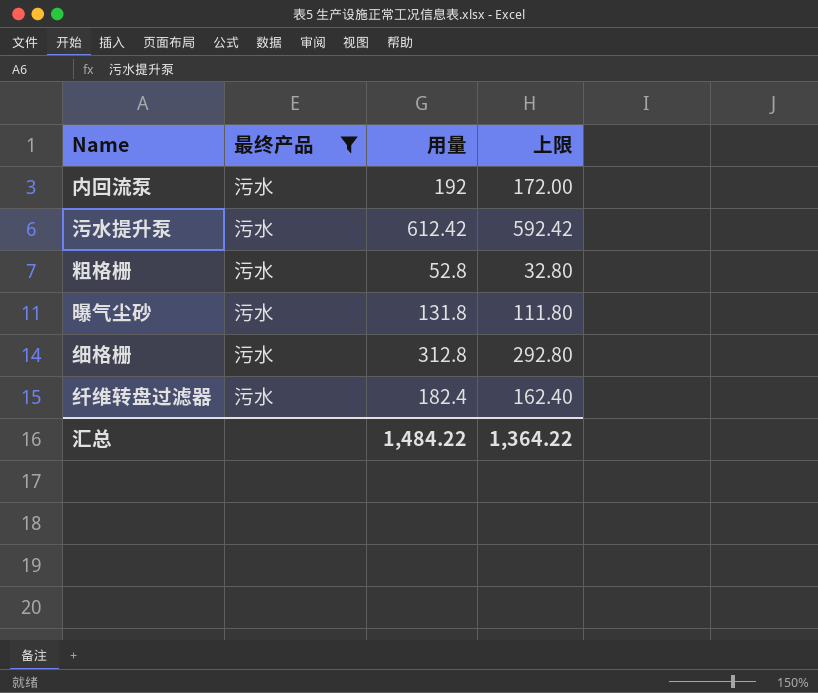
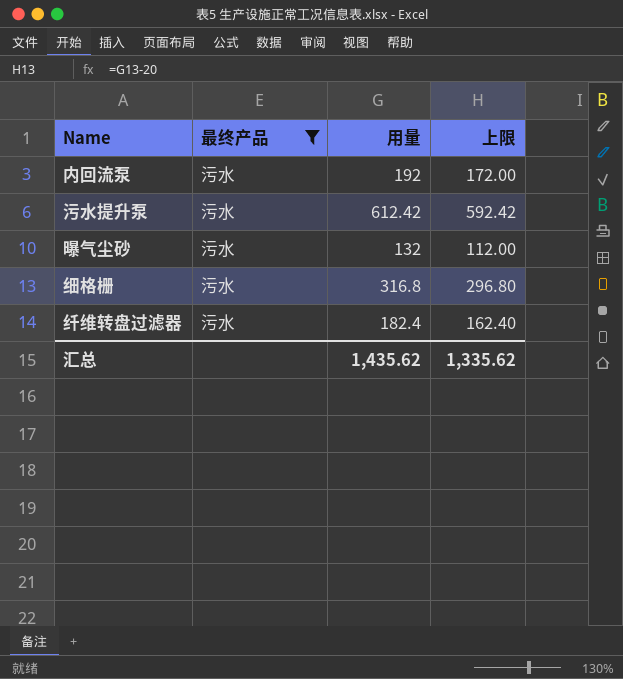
row 粗格栅: 污水 | 52.8 | 32.80 -> none
曝气尘砂 | 用量: 131.8 -> 132
曝气尘砂 | 上限: 111.80 -> 112.00
细格栅 | 用量: 312.8 -> 316.8
细格栅 | 上限: 292.80 -> 296.80
汇总 | 用量: 1,484.22 -> 1,435.62
汇总 | 上限: 1,364.22 -> 1,335.62

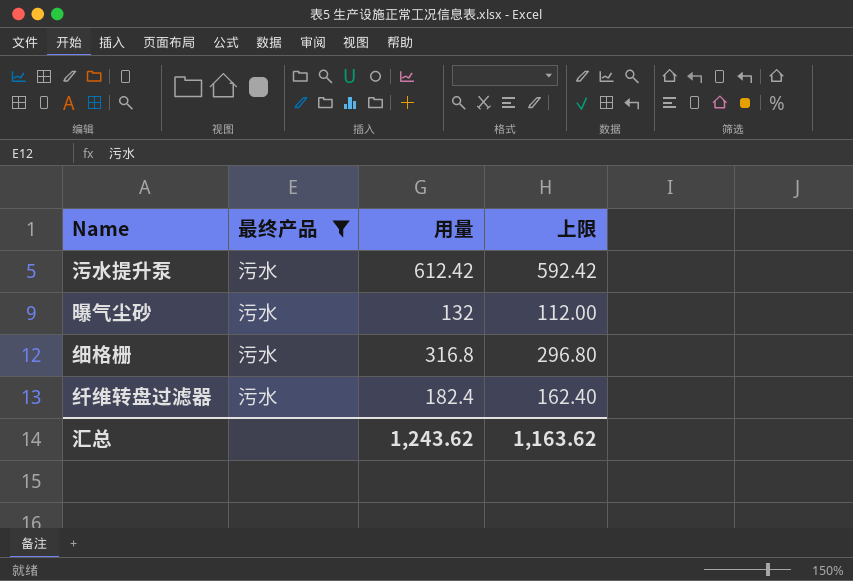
row 内回流泵: 污水 | 192 | 172.00 -> none
汇总 | 用量: 1,435.62 -> 1,243.62
汇总 | 上限: 1,335.62 -> 1,163.62

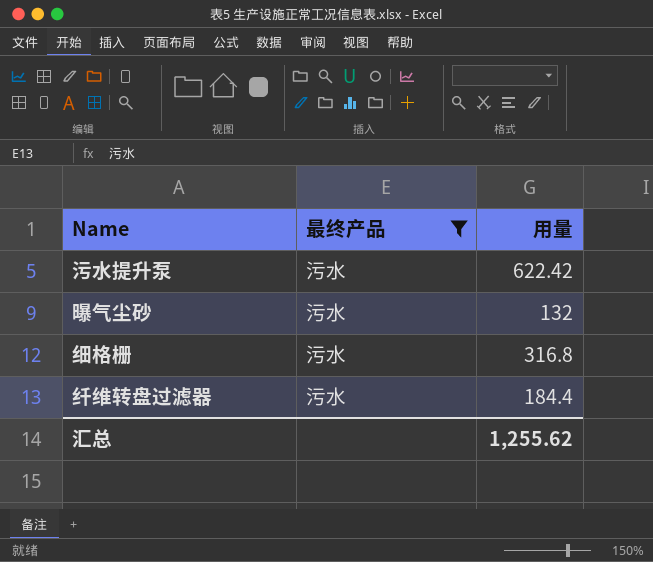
column 上限 | formula: [用量] - 20 -> none
污水提升泵 | 用量: 612.42 -> 622.42
纤维转盘过滤器 | 用量: 182.4 -> 184.4
汇总 | 用量: 1,243.62 -> 1,255.62

